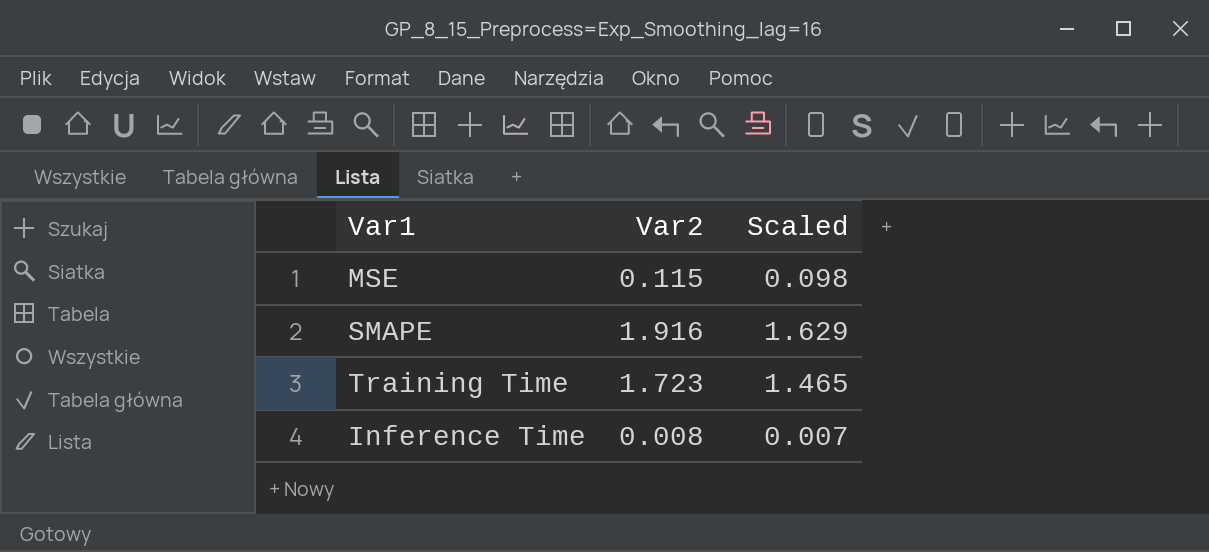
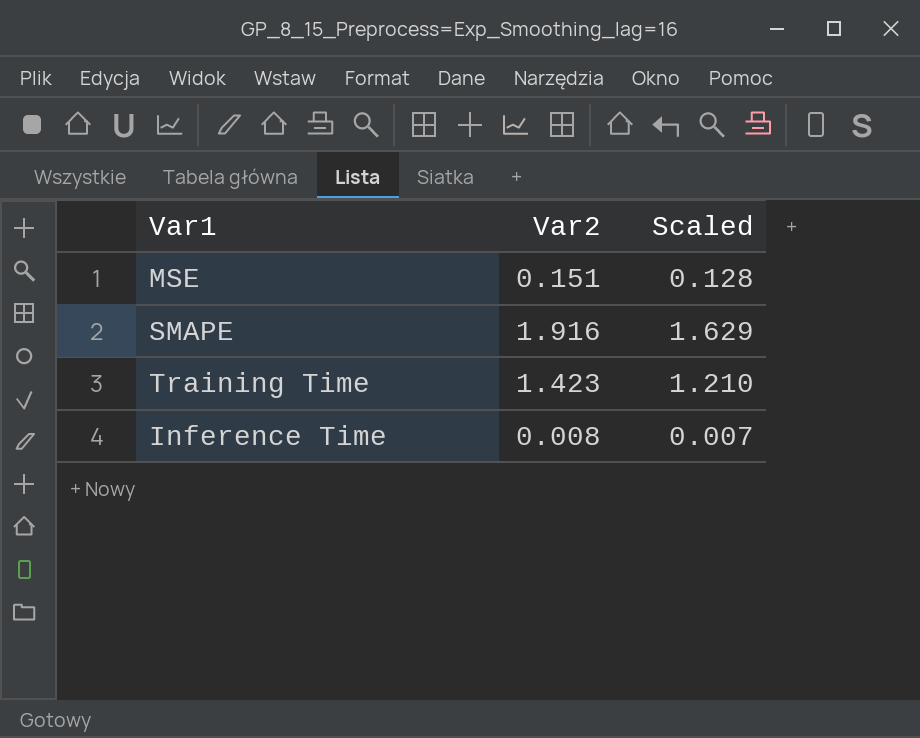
MSE | Var2: 0.115 -> 0.151
MSE | Scaled: 0.098 -> 0.128
Training Time | Var2: 1.723 -> 1.423
Training Time | Scaled: 1.465 -> 1.210

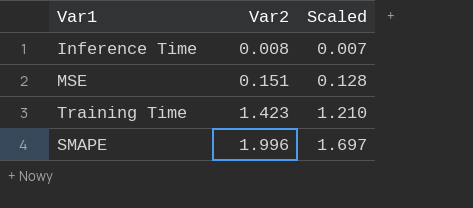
row order: none -> Var2 ascending
SMAPE | Var2: 1.916 -> 1.996
SMAPE | Scaled: 1.629 -> 1.697

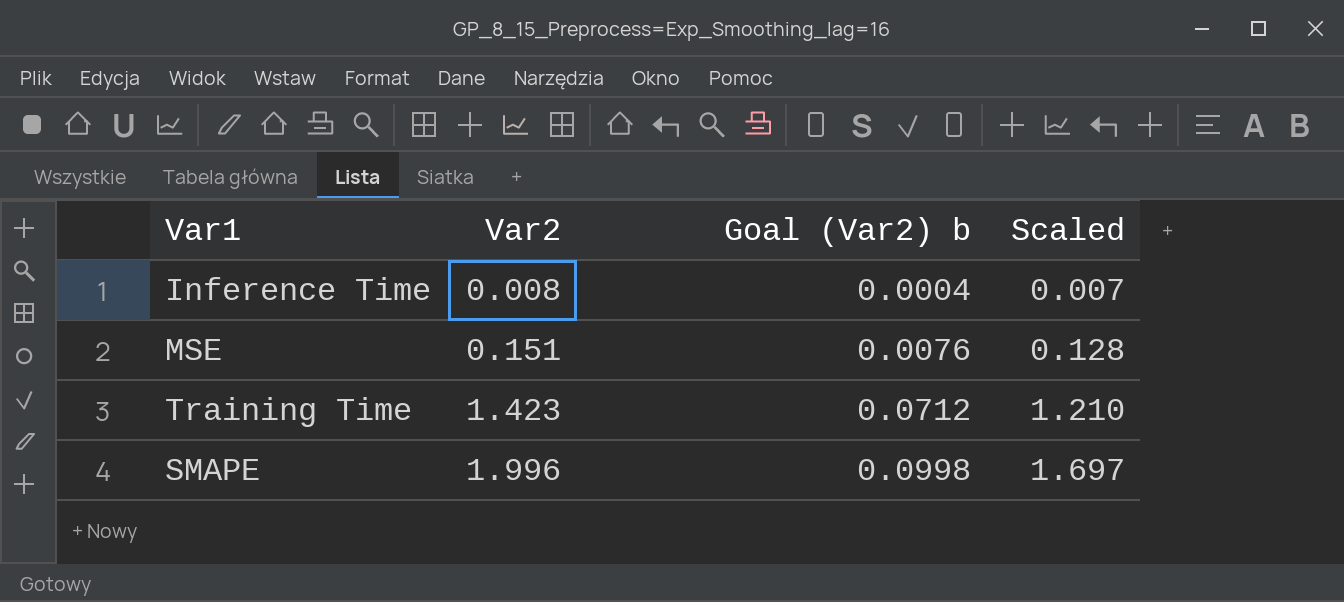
column Goal (Var2) b | formula: none -> [Var2] * 0.05

